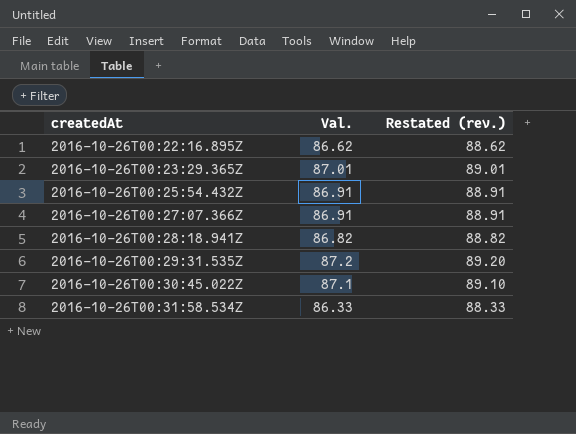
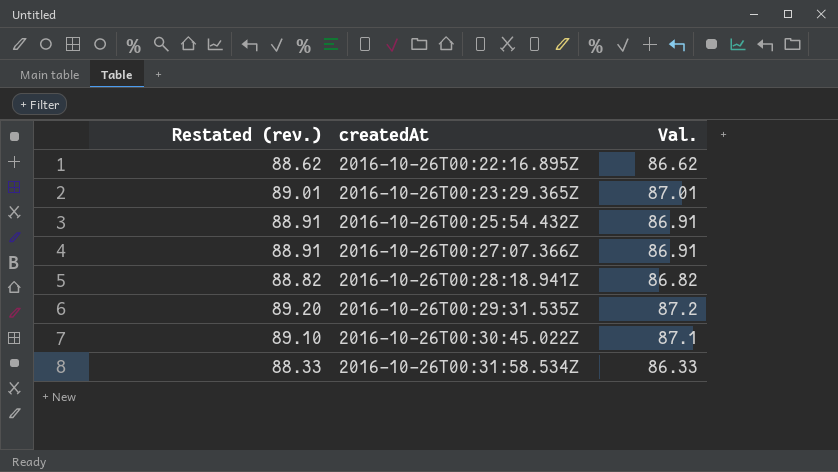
column Restated (rev.) | position: 3 -> 1

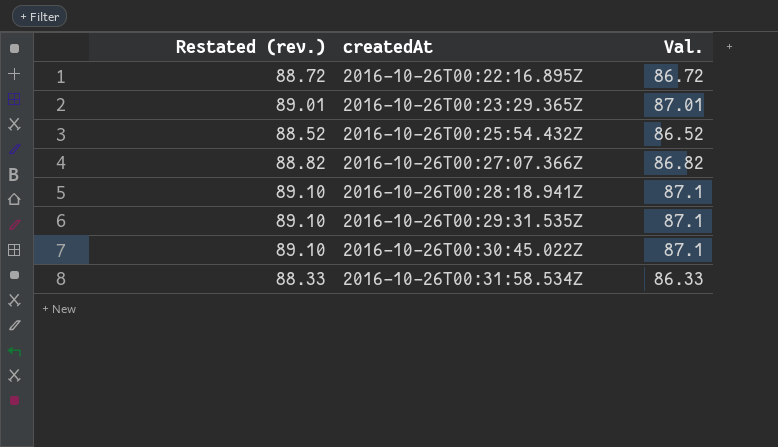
2016-10-26T00:22:16.895Z | Restated (rev.): 88.62 -> 88.72
2016-10-26T00:22:16.895Z | Val.: 86.62 -> 86.72
2016-10-26T00:25:54.432Z | Restated (rev.): 88.91 -> 88.52
2016-10-26T00:25:54.432Z | Val.: 86.91 -> 86.52
2016-10-26T00:27:07.366Z | Restated (rev.): 88.91 -> 88.82
2016-10-26T00:27:07.366Z | Val.: 86.91 -> 86.82
2016-10-26T00:28:18.941Z | Restated (rev.): 88.82 -> 89.10
2016-10-26T00:28:18.941Z | Val.: 86.82 -> 87.1
2016-10-26T00:29:31.535Z | Restated (rev.): 89.20 -> 89.10
2016-10-26T00:29:31.535Z | Val.: 87.2 -> 87.1

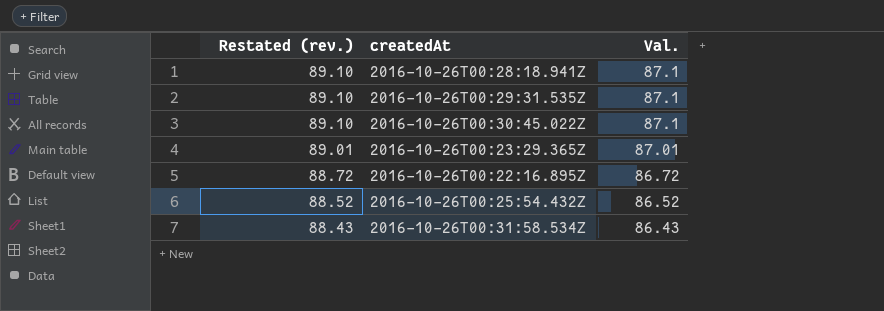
row order: createdAt ascending -> Restated (rev.) descending
row 2016-10-26T00:27:07.366Z: 88.82 | 86.82 -> none
2016-10-26T00:31:58.534Z | Restated (rev.): 88.33 -> 88.43
2016-10-26T00:31:58.534Z | Val.: 86.33 -> 86.43

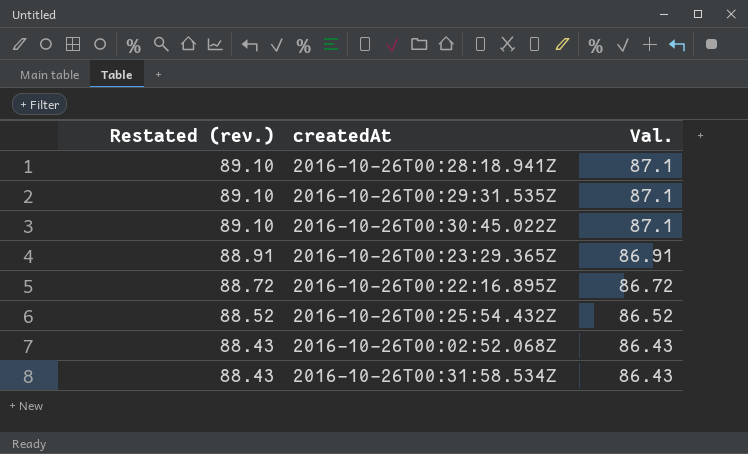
2016-10-26T00:23:29.365Z | Restated (rev.): 89.01 -> 88.91
2016-10-26T00:23:29.365Z | Val.: 87.01 -> 86.91
row 2016-10-26T00:02:52.068Z: none -> 88.43 | 86.43

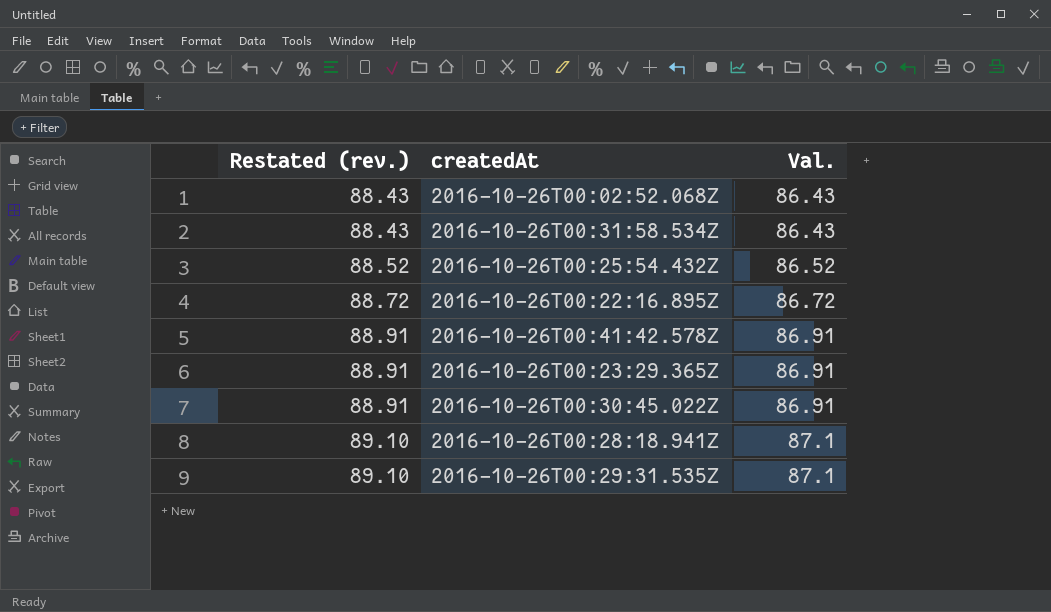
row order: Restated (rev.) descending -> Restated (rev.) ascending
row 2016-10-26T00:41:42.578Z: none -> 88.91 | 86.91
2016-10-26T00:30:45.022Z | Restated (rev.): 89.10 -> 88.91
2016-10-26T00:30:45.022Z | Val.: 87.1 -> 86.91

